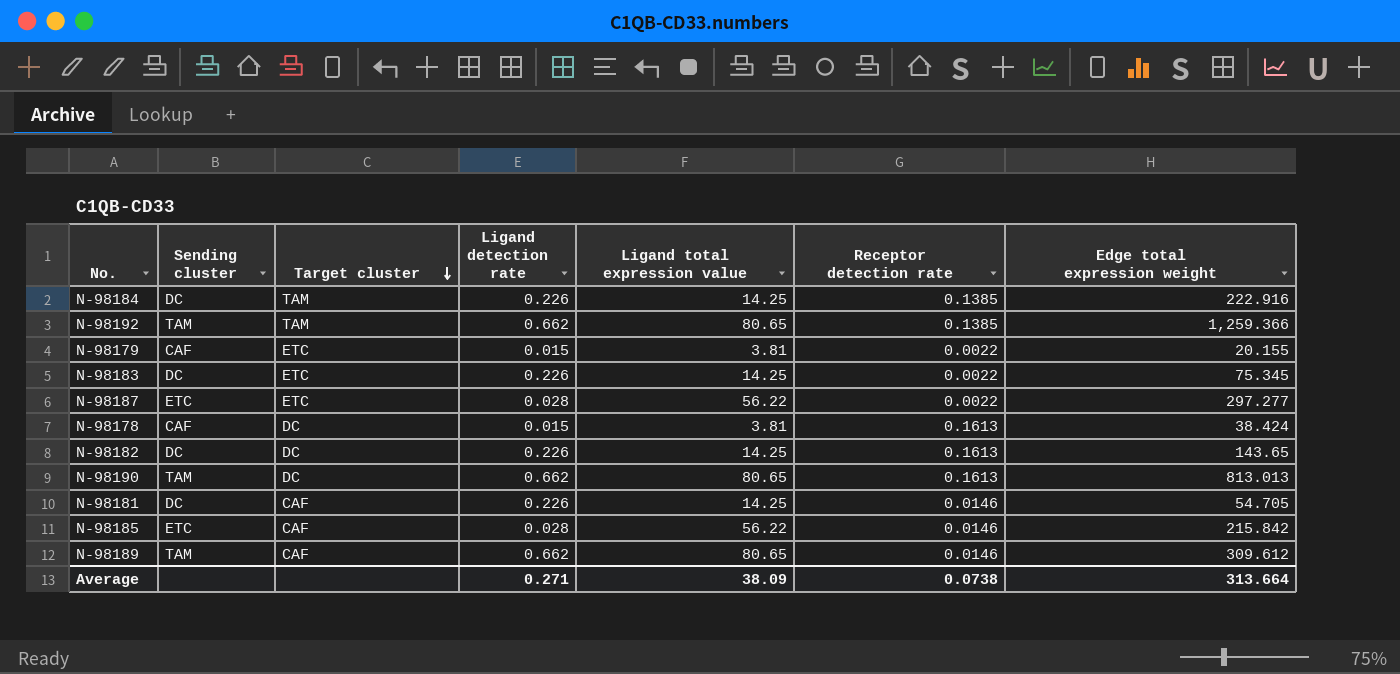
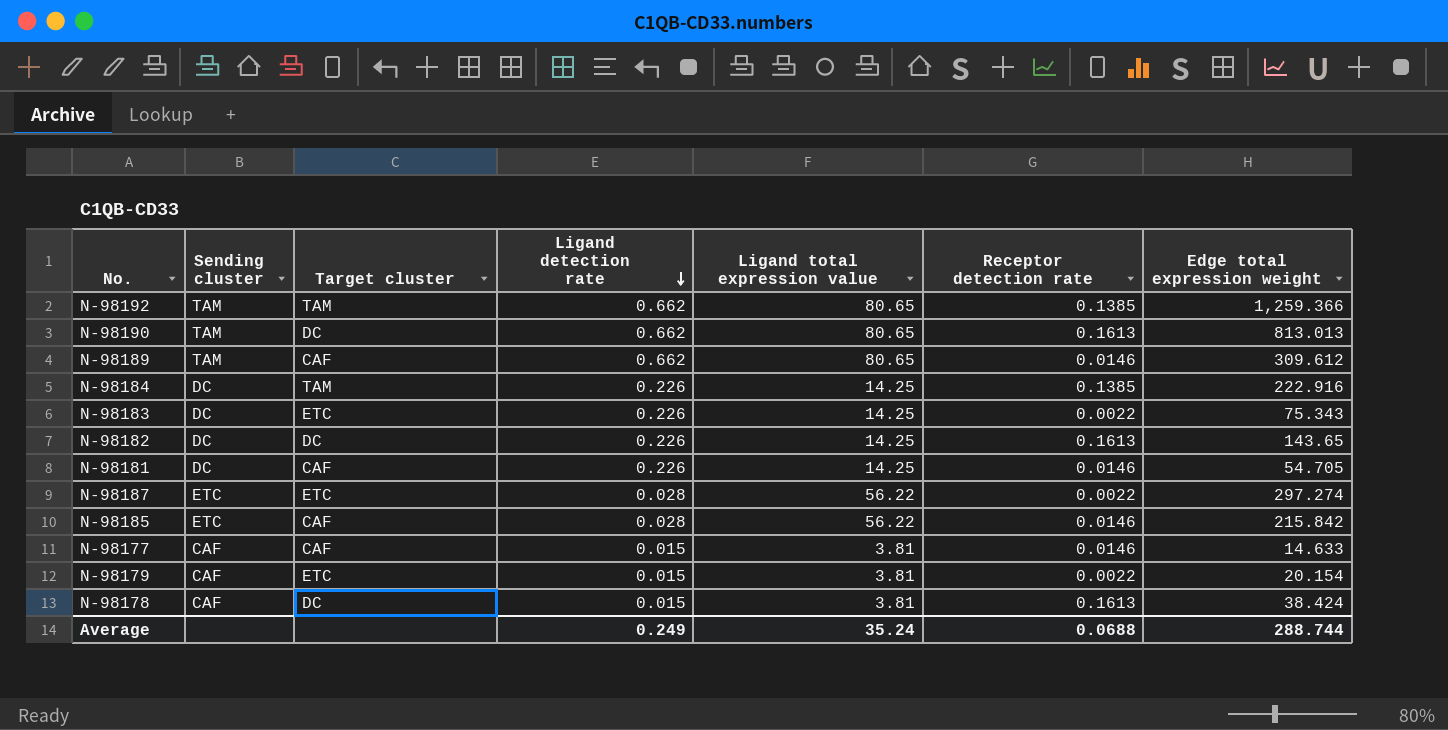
row order: Target cluster descending -> Ligand detection rate descending
N-98183 | Edge total expression weight: 75.345 -> 75.343
N-98187 | Edge total expression weight: 297.277 -> 297.274
row N-98177: none -> CAF | CAF | 0.015 | 3.81 | 0.0146 | 14.633
N-98179 | Edge total expression weight: 20.155 -> 20.154
Average | Ligand detection rate: 0.271 -> 0.249
Average | Ligand total expression value: 38.09 -> 35.24
Average | Receptor detection rate: 0.0738 -> 0.0688
Average | Edge total expression weight: 313.664 -> 288.744

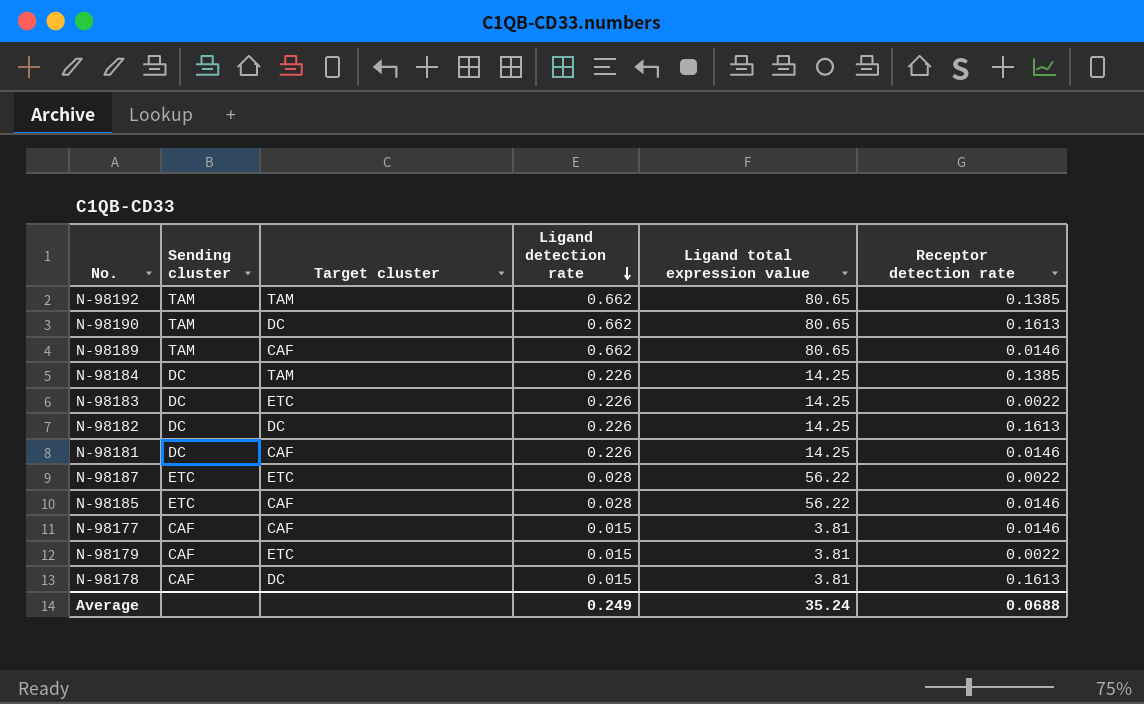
column Edge total expression weight | position: 7 -> none

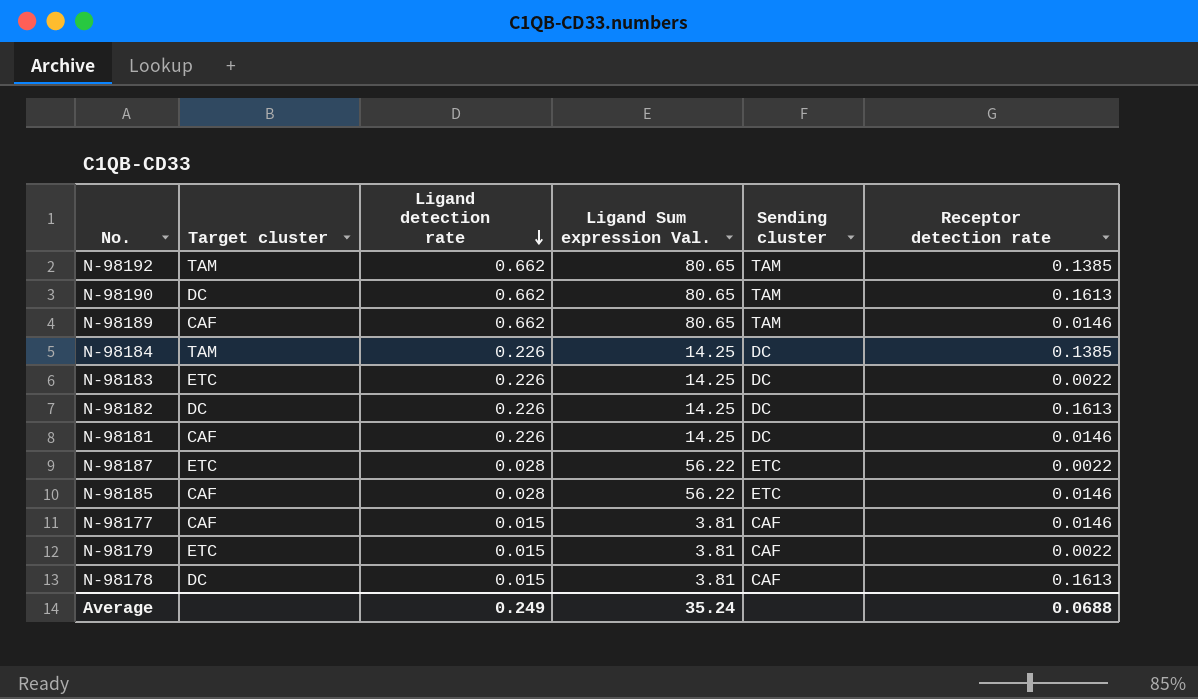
column name: Ligand total expression value -> Ligand Sum expression Val.
column Sending cluster | position: 2 -> 5

